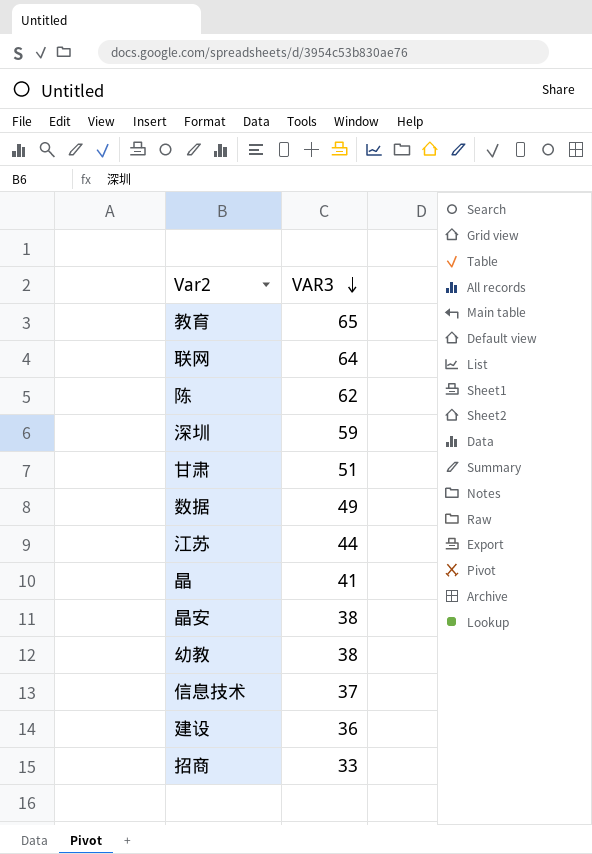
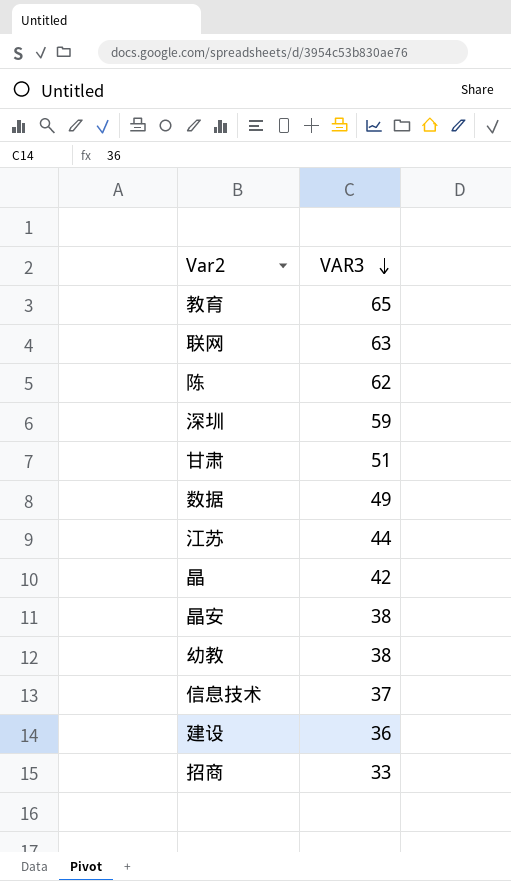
联网 | VAR3: 64 -> 63
晶 | VAR3: 41 -> 42

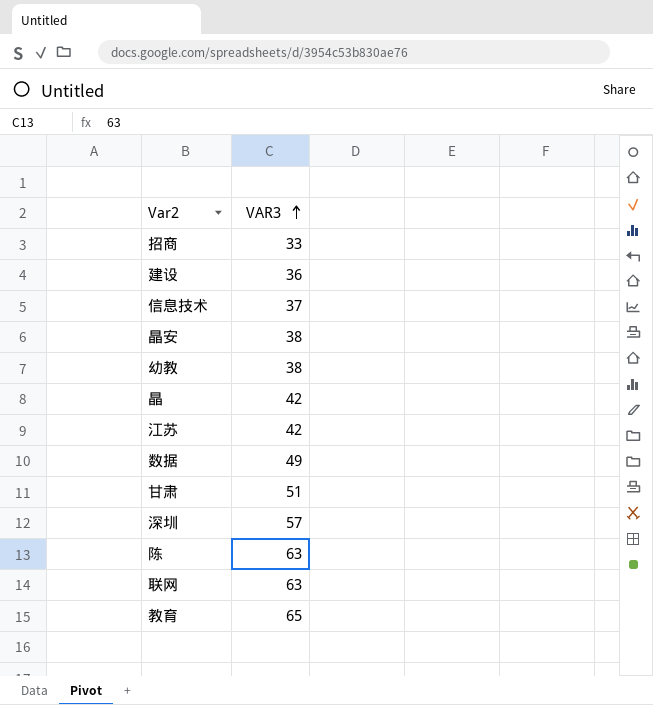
row order: VAR3 descending -> VAR3 ascending
江苏 | VAR3: 44 -> 42
深圳 | VAR3: 59 -> 57
陈 | VAR3: 62 -> 63

